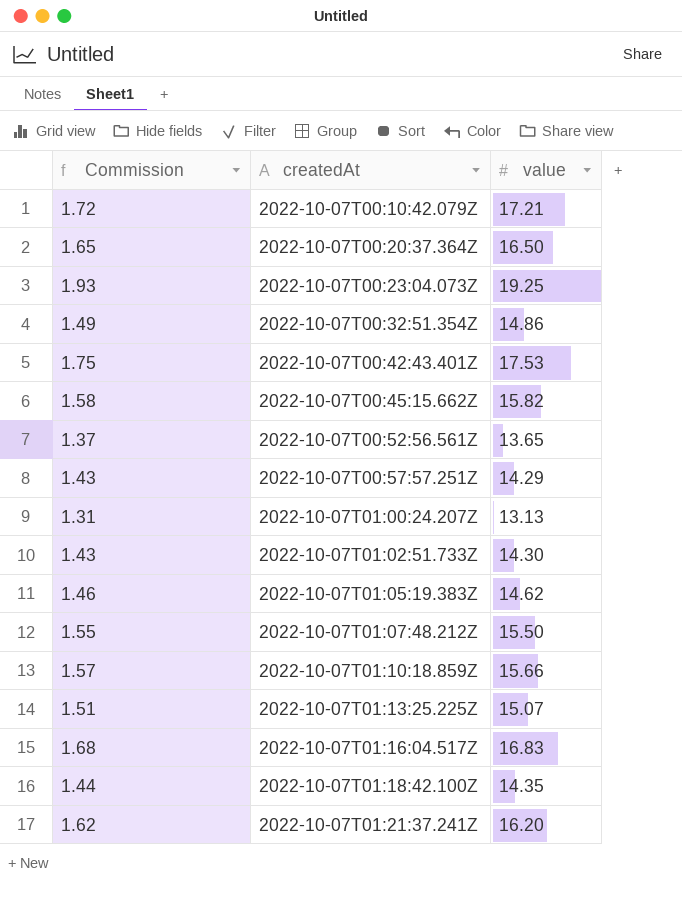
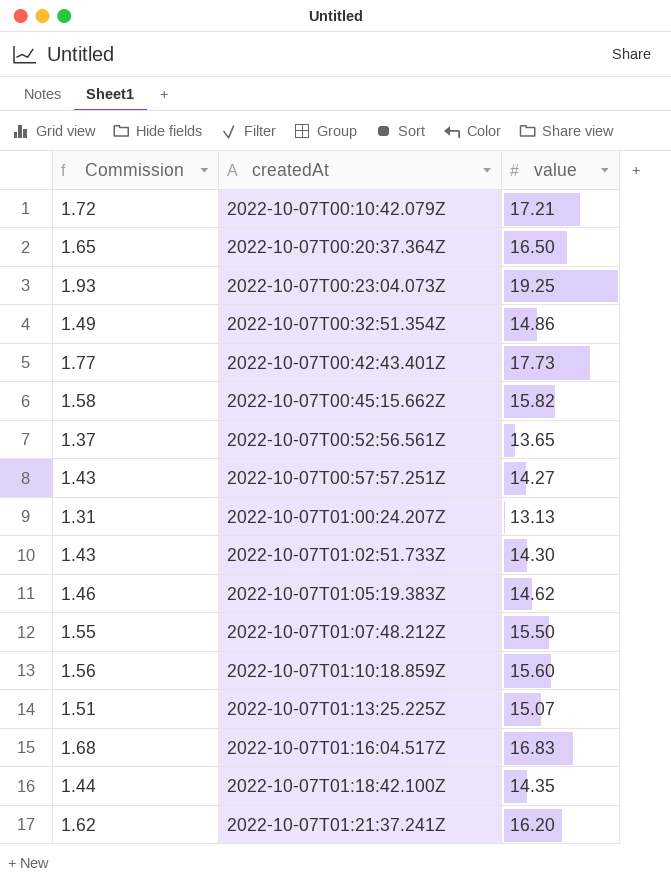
2022-10-07T00:42:43.401Z | Commission: 1.75 -> 1.77
2022-10-07T00:42:43.401Z | value: 17.53 -> 17.73
2022-10-07T00:57:57.251Z | value: 14.29 -> 14.27
2022-10-07T01:10:18.859Z | Commission: 1.57 -> 1.56
2022-10-07T01:10:18.859Z | value: 15.66 -> 15.60

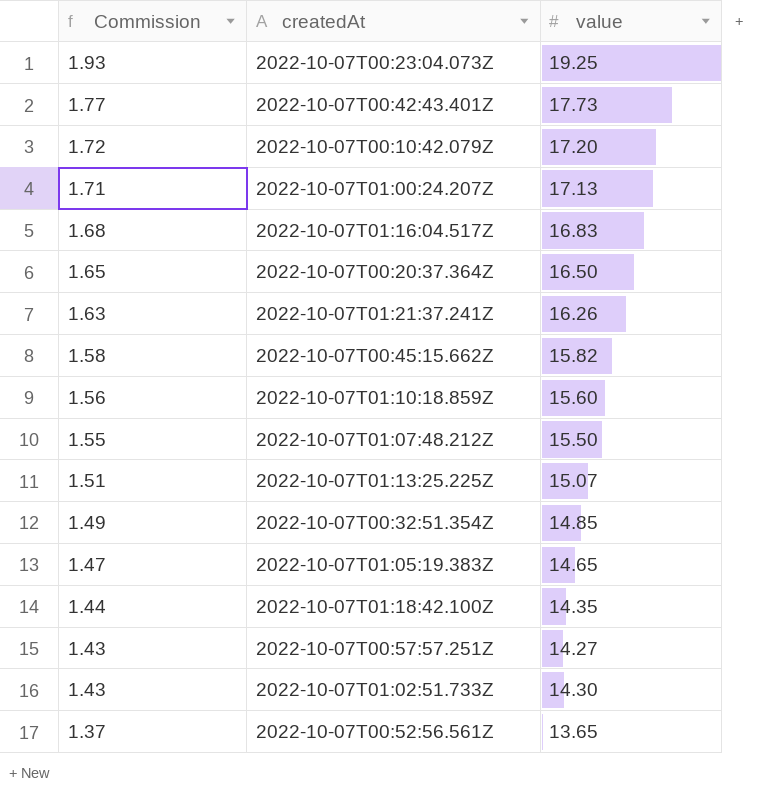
row order: createdAt ascending -> Commission descending
2022-10-07T00:10:42.079Z | value: 17.21 -> 17.20
2022-10-07T01:00:24.207Z | Commission: 1.31 -> 1.71
2022-10-07T01:00:24.207Z | value: 13.13 -> 17.13
2022-10-07T01:21:37.241Z | Commission: 1.62 -> 1.63
2022-10-07T01:21:37.241Z | value: 16.20 -> 16.26
2022-10-07T00:32:51.354Z | value: 14.86 -> 14.85
2022-10-07T01:05:19.383Z | Commission: 1.46 -> 1.47
2022-10-07T01:05:19.383Z | value: 14.62 -> 14.65

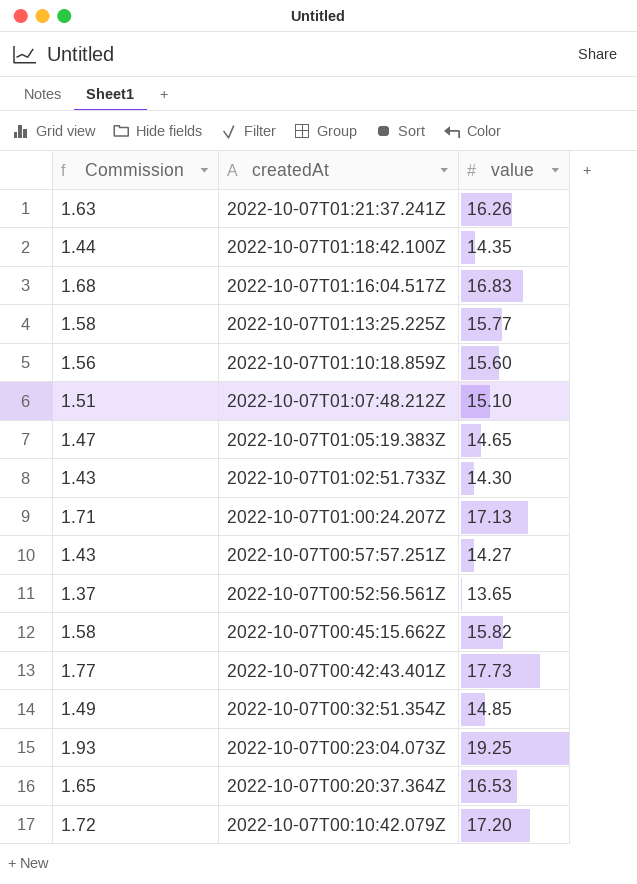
row order: Commission descending -> createdAt descending
2022-10-07T01:13:25.225Z | Commission: 1.51 -> 1.58
2022-10-07T01:13:25.225Z | value: 15.07 -> 15.77
2022-10-07T01:07:48.212Z | Commission: 1.55 -> 1.51
2022-10-07T01:07:48.212Z | value: 15.50 -> 15.10
2022-10-07T00:20:37.364Z | value: 16.50 -> 16.53

